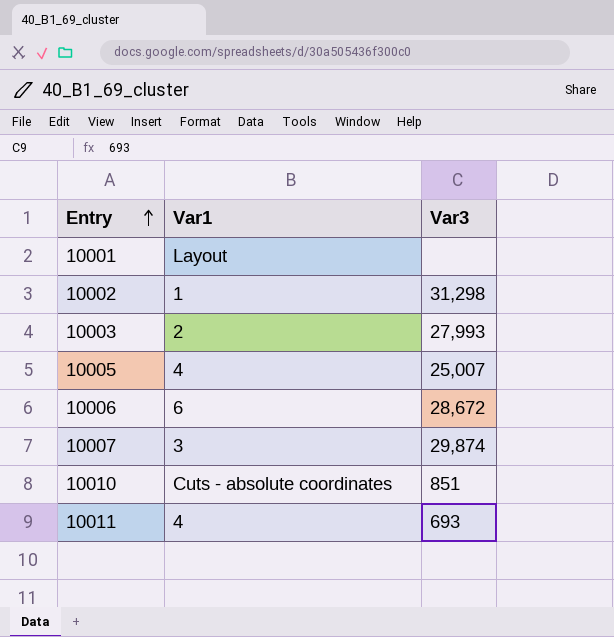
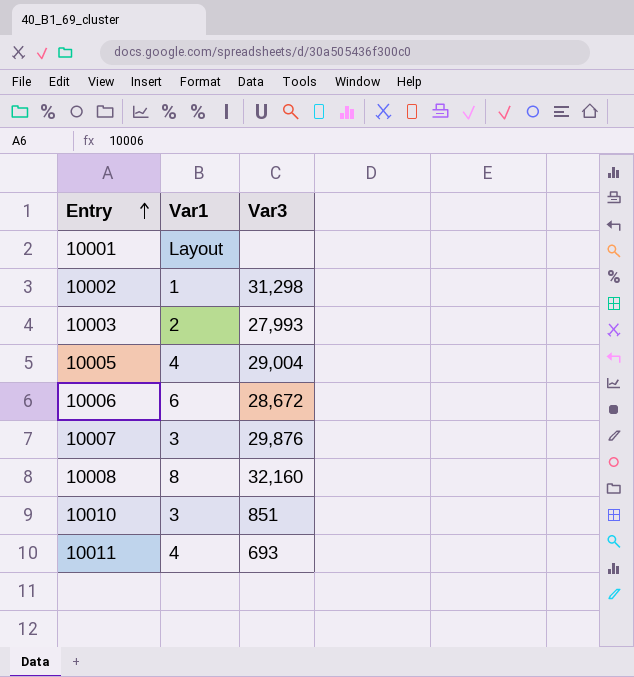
10005 | Var3: 25,007 -> 29,004
10007 | Var3: 29,874 -> 29,876
row 10008: none -> 8 | 32,160
10010 | Var1: Cuts - absolute coordinates -> 3

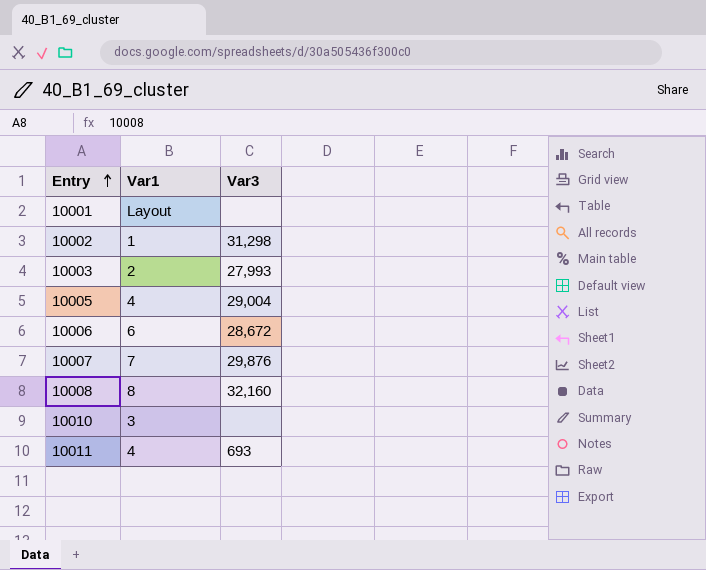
10007 | Var1: 3 -> 7
10010 | Var3: 851 -> none

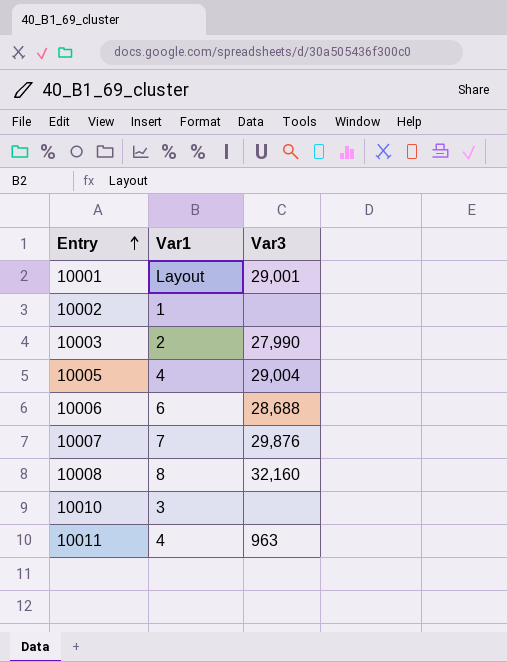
10001 | Var3: none -> 29,001
10002 | Var3: 31,298 -> none
10003 | Var3: 27,993 -> 27,990
10006 | Var3: 28,672 -> 28,688
10011 | Var3: 693 -> 963

